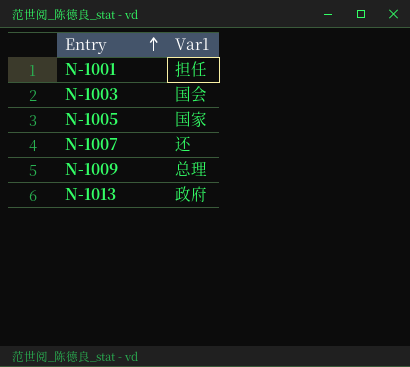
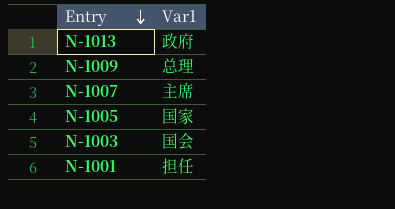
row order: Entry ascending -> Entry descending
N-1007 | Var1: 还 -> 主席

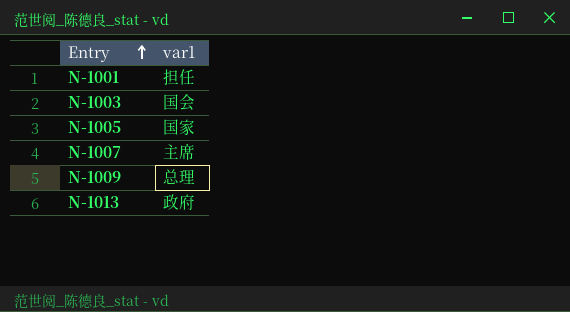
row order: Entry descending -> Entry ascending
column name: Var1 -> var1

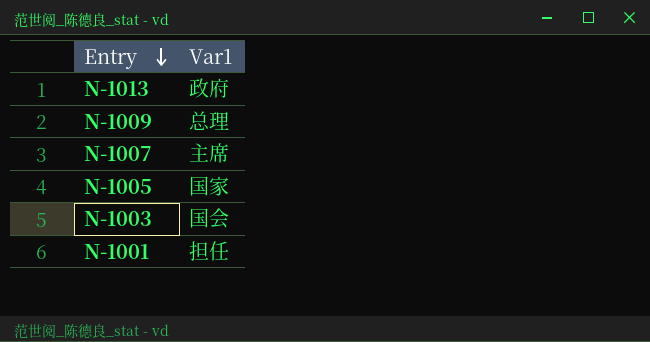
row order: Entry ascending -> Entry descending
column name: var1 -> Var1

